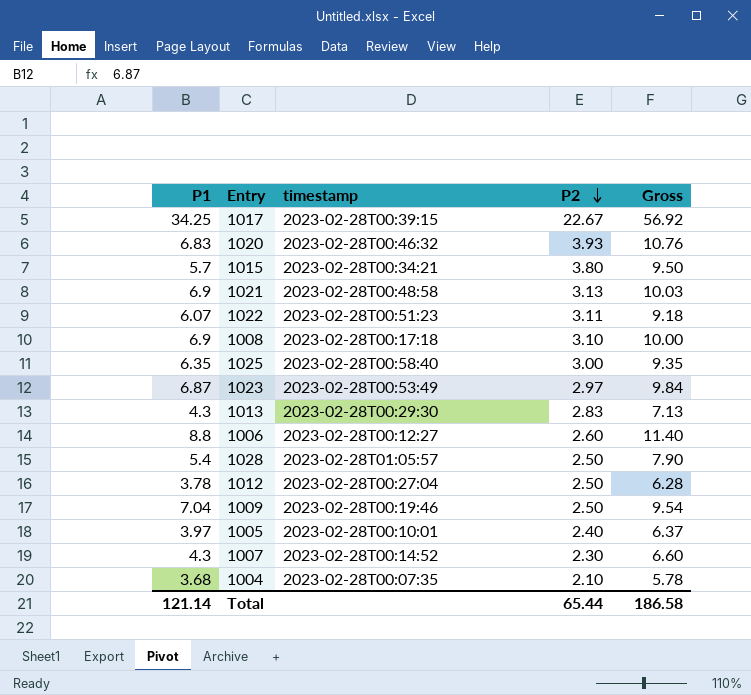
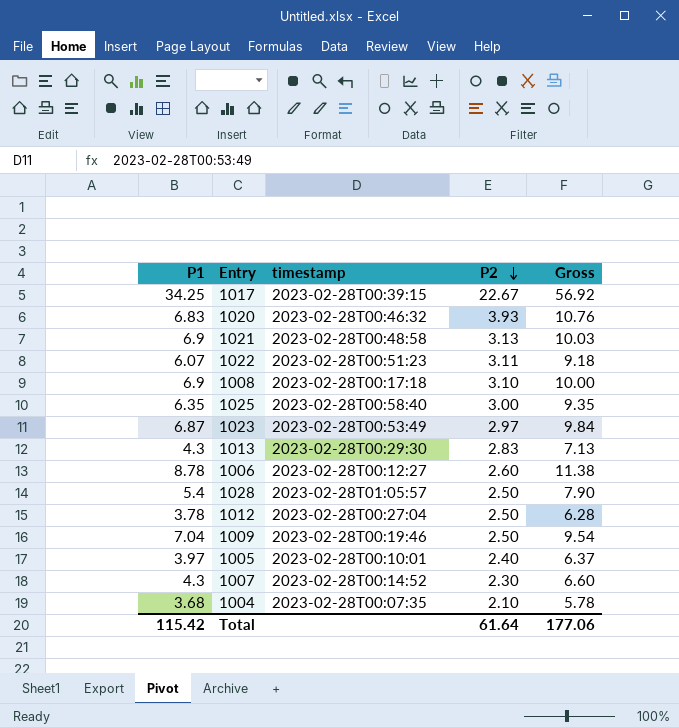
row 1015: 5.7 | 2023-02-28T00:34:21 | 3.80 | 9.50 -> none
1006 | P1: 8.8 -> 8.78
1006 | Gross: 11.40 -> 11.38
Total | P1: 121.14 -> 115.42
Total | P2: 65.44 -> 61.64
Total | Gross: 186.58 -> 177.06

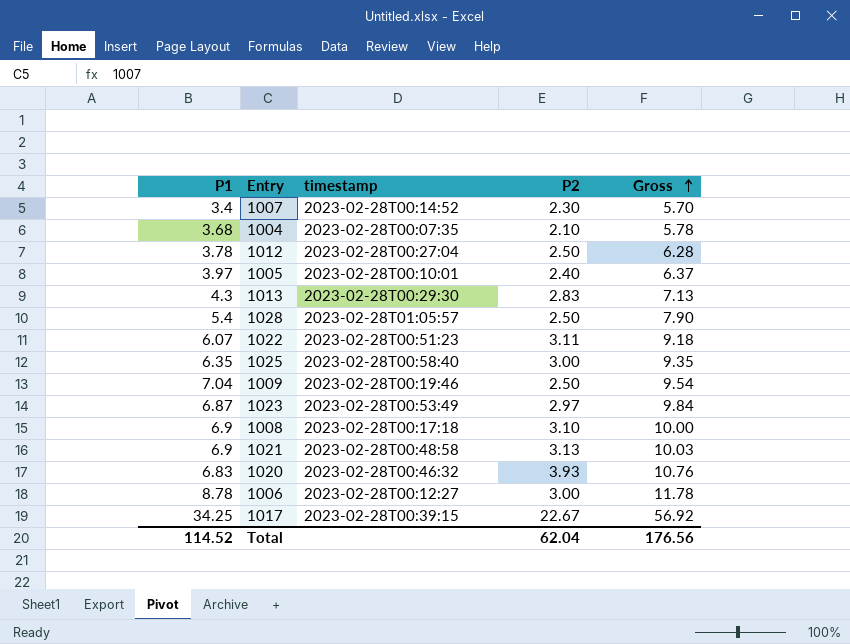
row order: P2 descending -> Gross ascending
1007 | P1: 4.3 -> 3.4
1007 | Gross: 6.60 -> 5.70
1006 | P2: 2.60 -> 3.00
1006 | Gross: 11.38 -> 11.78
Total | P1: 115.42 -> 114.52
Total | P2: 61.64 -> 62.04
Total | Gross: 177.06 -> 176.56

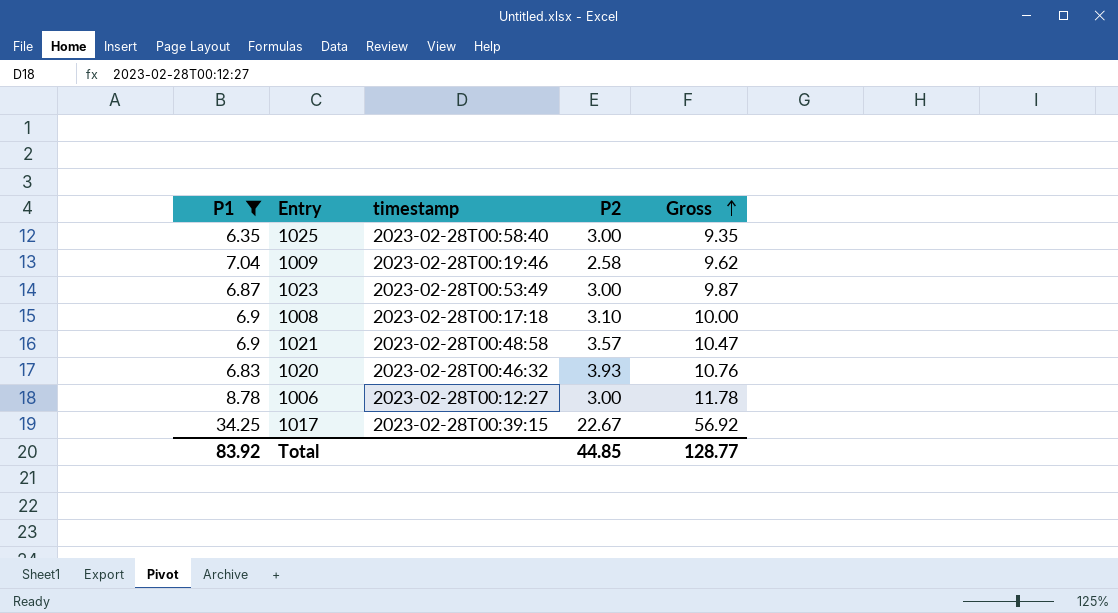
filter: none -> P1 >= 6.35
1009 | P2: 2.50 -> 2.58
1009 | Gross: 9.54 -> 9.62
1023 | P2: 2.97 -> 3.00
1023 | Gross: 9.84 -> 9.87
1021 | P2: 3.13 -> 3.57
1021 | Gross: 10.03 -> 10.47
Total | P1: 114.52 -> 83.92
Total | P2: 62.04 -> 44.85
Total | Gross: 176.56 -> 128.77

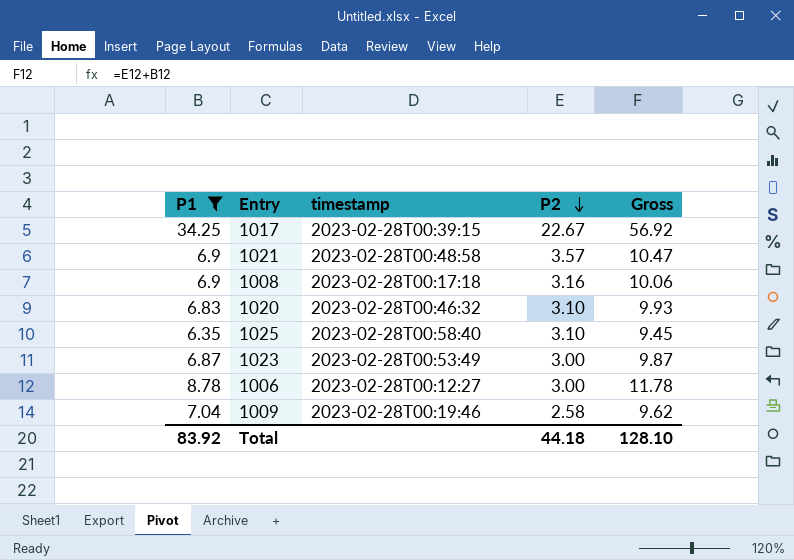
row order: Gross ascending -> P2 descending
1008 | P2: 3.10 -> 3.16
1008 | Gross: 10.00 -> 10.06
1020 | P2: 3.93 -> 3.10
1020 | Gross: 10.76 -> 9.93
1025 | P2: 3.00 -> 3.10
1025 | Gross: 9.35 -> 9.45
Total | P2: 44.85 -> 44.18
Total | Gross: 128.77 -> 128.10

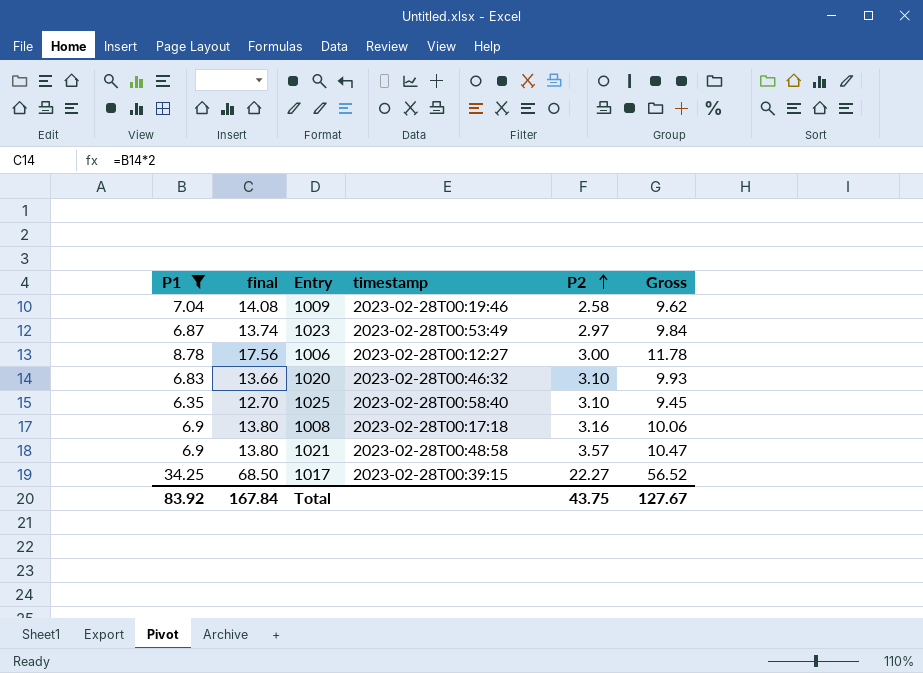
row order: P2 descending -> P2 ascending
column final | formula: none -> [P1] * 2
1023 | P2: 3.00 -> 2.97
1023 | Gross: 9.87 -> 9.84
1017 | P2: 22.67 -> 22.27
1017 | Gross: 56.92 -> 56.52
Total | P2: 44.18 -> 43.75
Total | Gross: 128.10 -> 127.67

